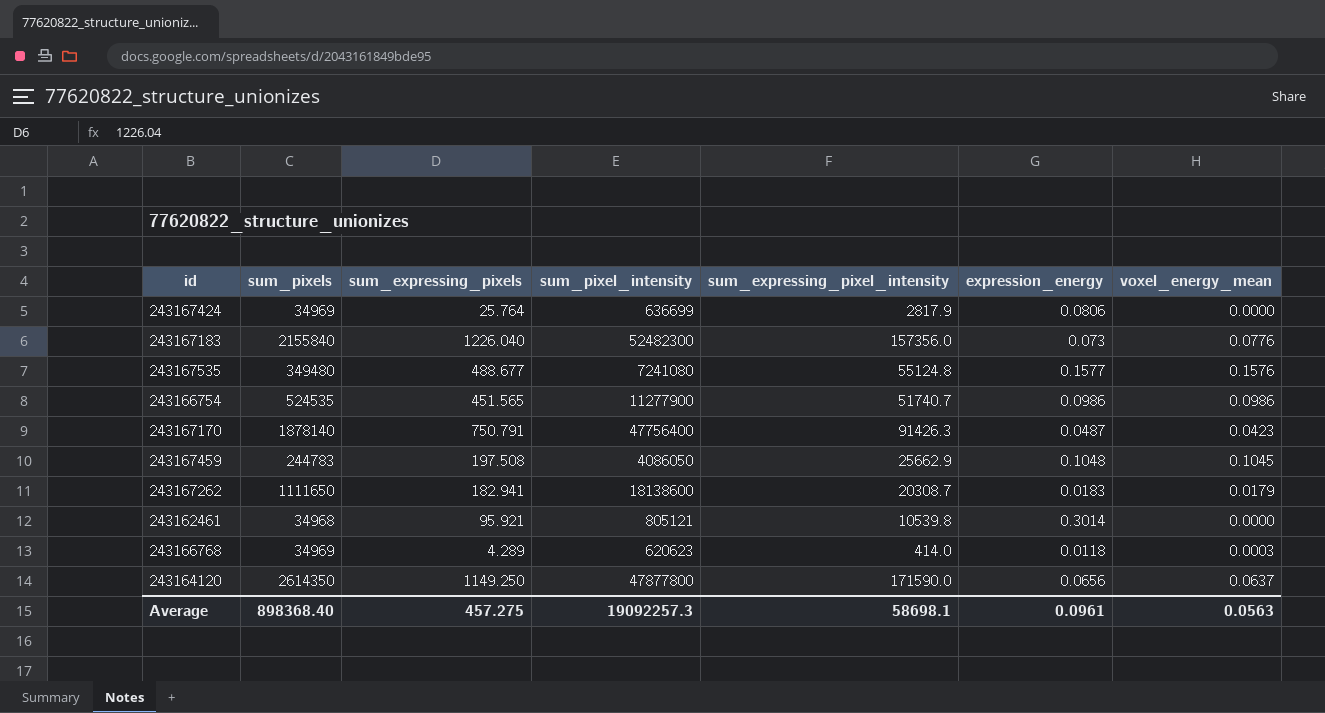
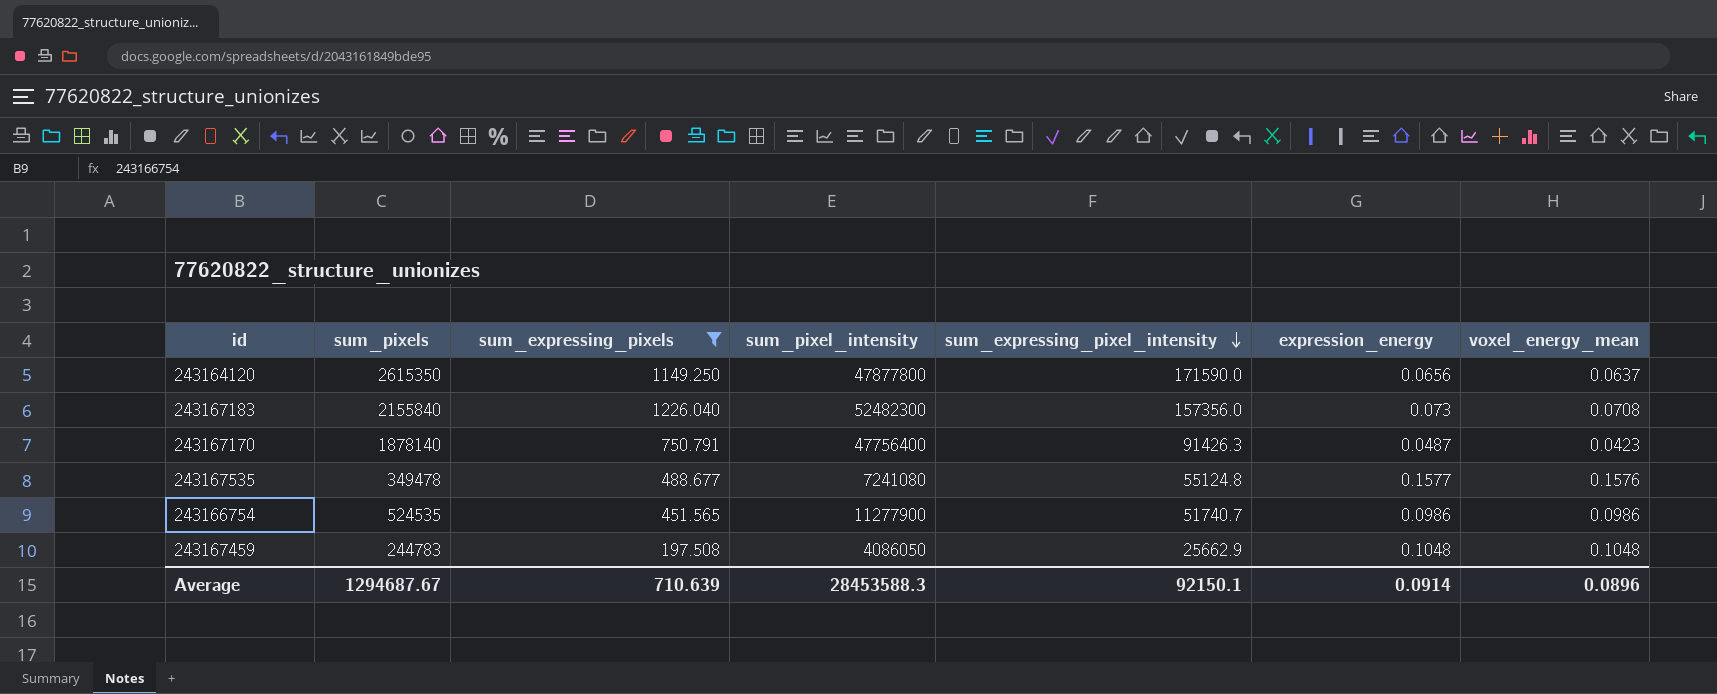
filter: none -> sum_expressing_pixels >= 197.508
row order: none -> sum_expressing_pixel_intensity descending
243164120 | sum_pixels: 2614350 -> 2615350
243167183 | voxel_energy_mean: 0.0776 -> 0.0708
243167535 | sum_pixels: 349480 -> 349478
243167459 | voxel_energy_mean: 0.1045 -> 0.1048
Average | sum_pixels: 898368.40 -> 1294687.67
Average | sum_expressing_pixels: 457.275 -> 710.639
Average | sum_pixel_intensity: 19092257.3 -> 28453588.3
Average | sum_expressing_pixel_intensity: 58698.1 -> 92150.1
Average | expression_energy: 0.0961 -> 0.0914
Average | voxel_energy_mean: 0.0563 -> 0.0896

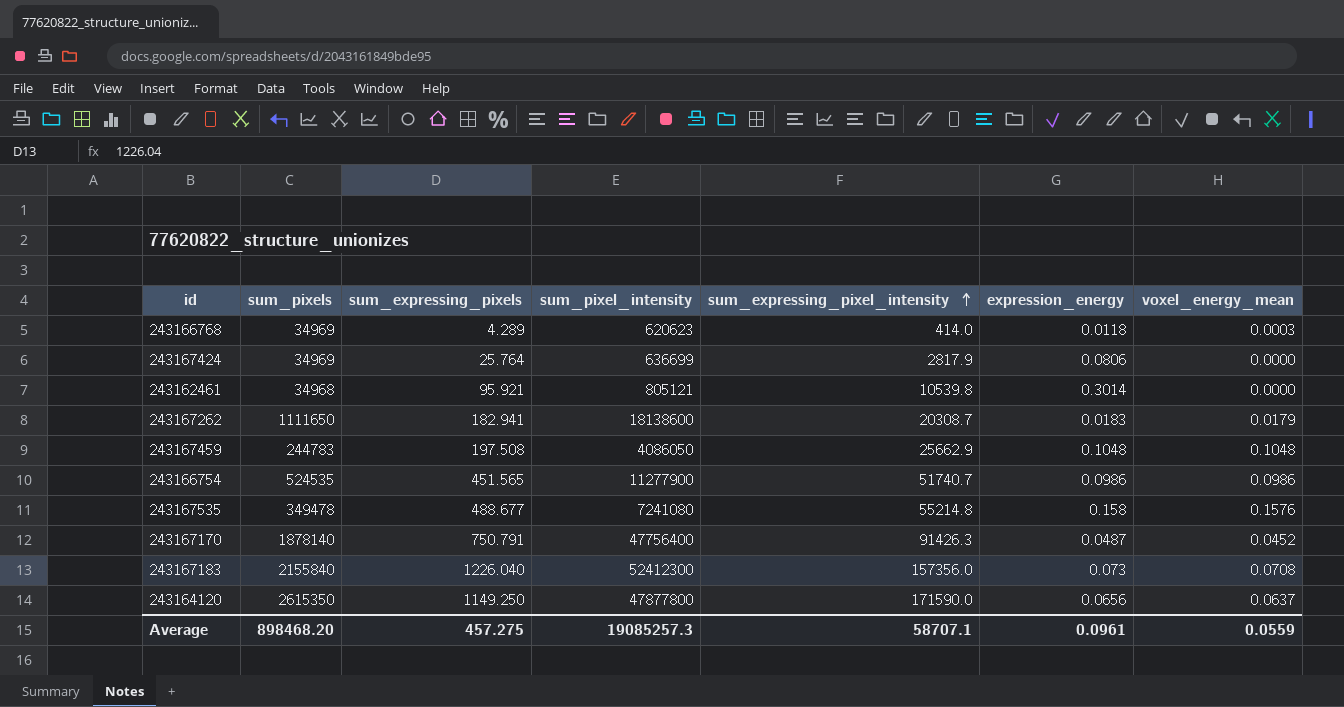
filter: sum_expressing_pixels >= 197.508 -> none
row order: sum_expressing_pixel_intensity descending -> sum_expressing_pixel_intensity ascending
243167535 | sum_expressing_pixel_intensity: 55124.8 -> 55214.8
243167535 | expression_energy: 0.1577 -> 0.158
243167170 | voxel_energy_mean: 0.0423 -> 0.0452
243167183 | sum_pixel_intensity: 52482300 -> 52412300
Average | sum_pixels: 1294687.67 -> 898468.20
Average | sum_expressing_pixels: 710.639 -> 457.275
Average | sum_pixel_intensity: 28453588.3 -> 19085257.3
Average | sum_expressing_pixel_intensity: 92150.1 -> 58707.1
Average | expression_energy: 0.0914 -> 0.0961
Average | voxel_energy_mean: 0.0896 -> 0.0559

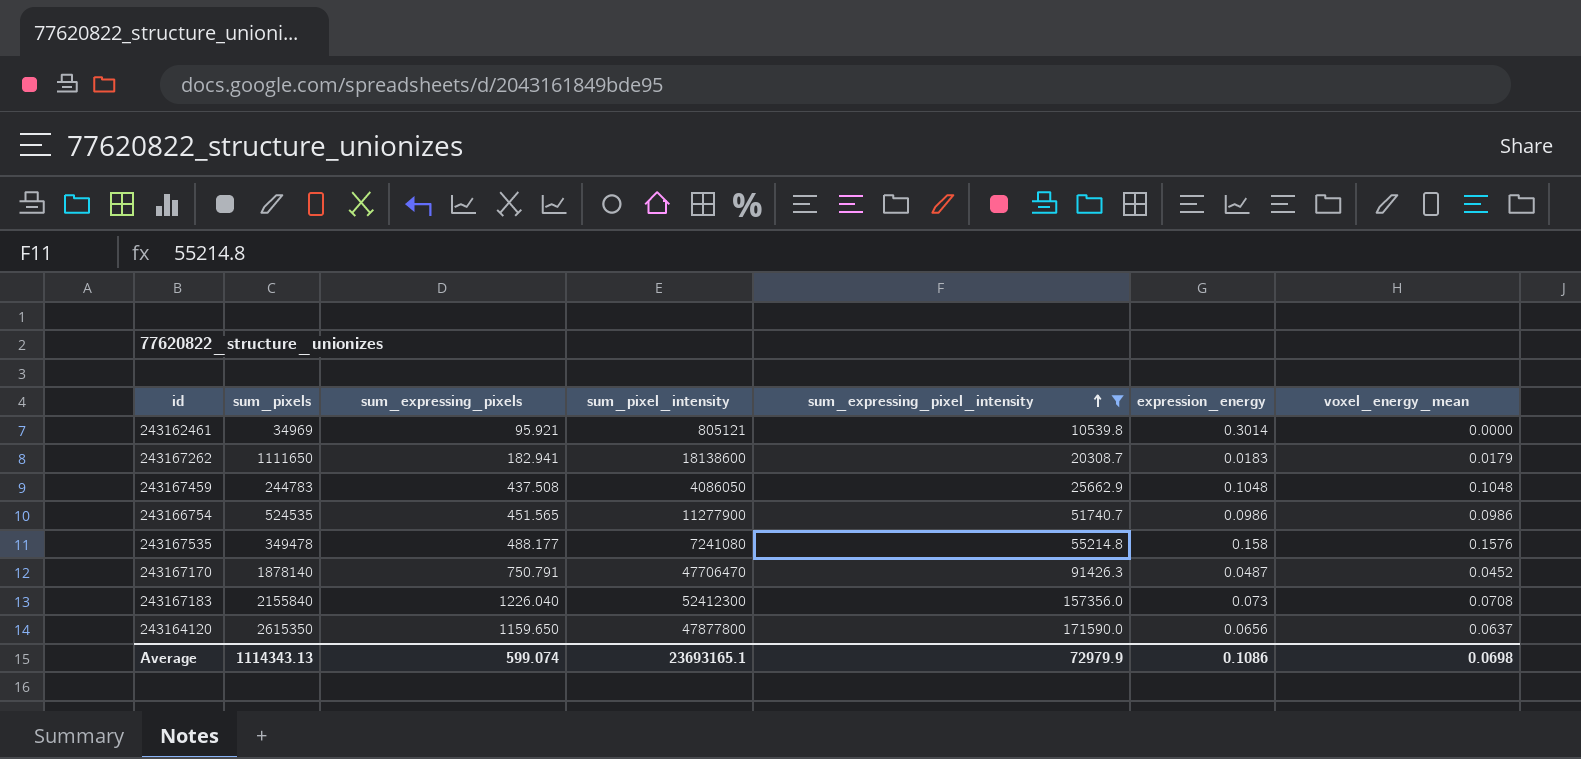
filter: none -> sum_expressing_pixel_intensity >= 10539.8
243162461 | sum_pixels: 34968 -> 34969
243167459 | sum_expressing_pixels: 197.508 -> 437.508
243167535 | sum_expressing_pixels: 488.677 -> 488.177
243167170 | sum_pixel_intensity: 47756400 -> 47706470
243164120 | sum_expressing_pixels: 1149.250 -> 1159.650
Average | sum_pixels: 898468.20 -> 1114343.13
Average | sum_expressing_pixels: 457.275 -> 599.074
Average | sum_pixel_intensity: 19085257.3 -> 23693165.1
Average | sum_expressing_pixel_intensity: 58707.1 -> 72979.9
Average | expression_energy: 0.0961 -> 0.1086
Average | voxel_energy_mean: 0.0559 -> 0.0698

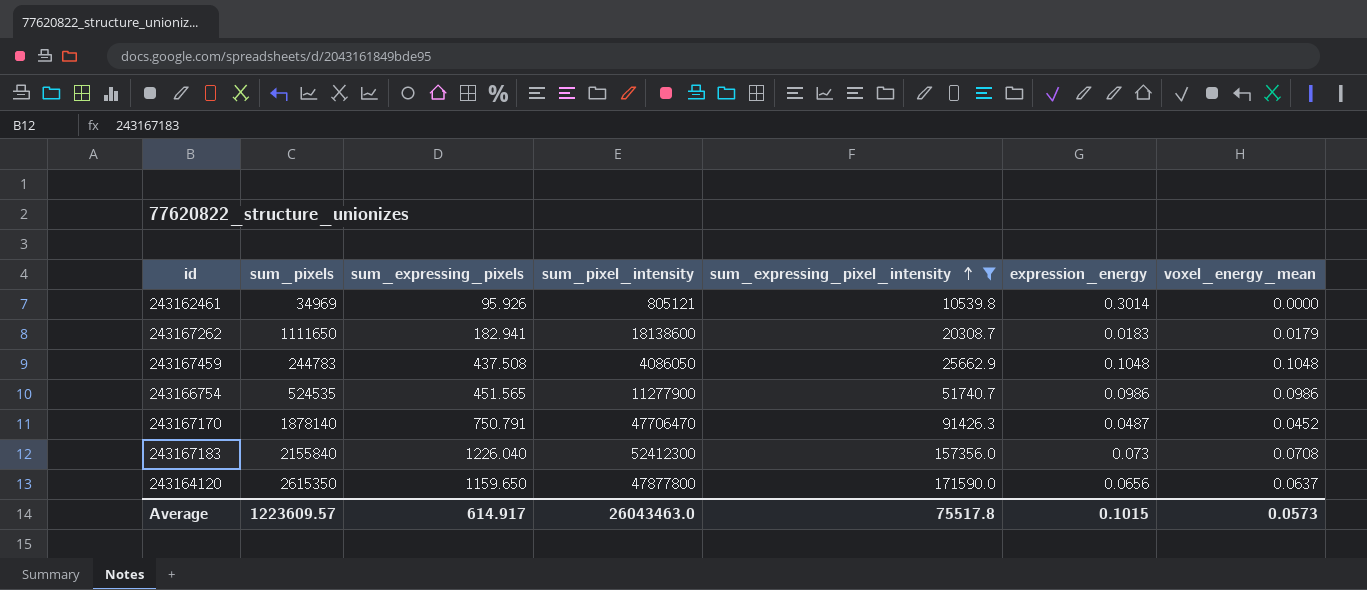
row 243167535: 349478 | 488.177 | 7241080 | 55214.8 | 0.158 | 0.1576 -> none
243162461 | sum_expressing_pixels: 95.921 -> 95.926
Average | sum_pixels: 1114343.13 -> 1223609.57
Average | sum_expressing_pixels: 599.074 -> 614.917
Average | sum_pixel_intensity: 23693165.1 -> 26043463.0
Average | sum_expressing_pixel_intensity: 72979.9 -> 75517.8
Average | expression_energy: 0.1086 -> 0.1015
Average | voxel_energy_mean: 0.0698 -> 0.0573

